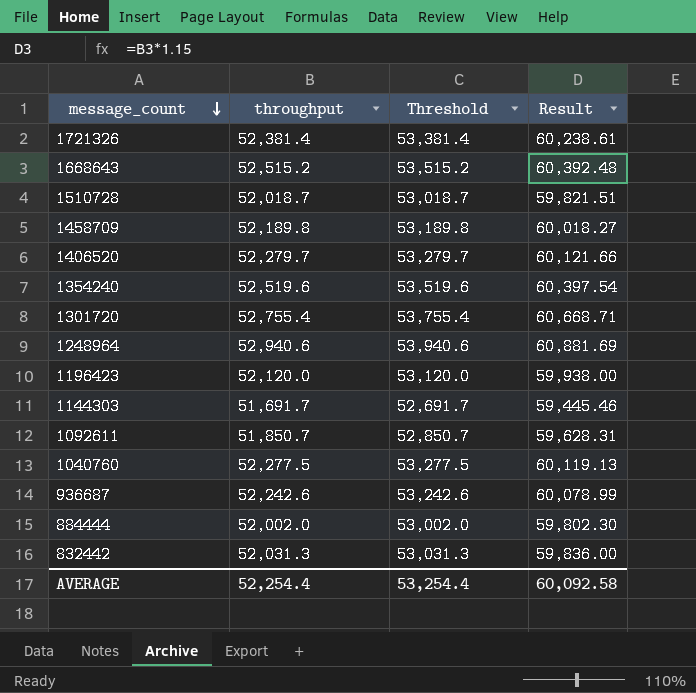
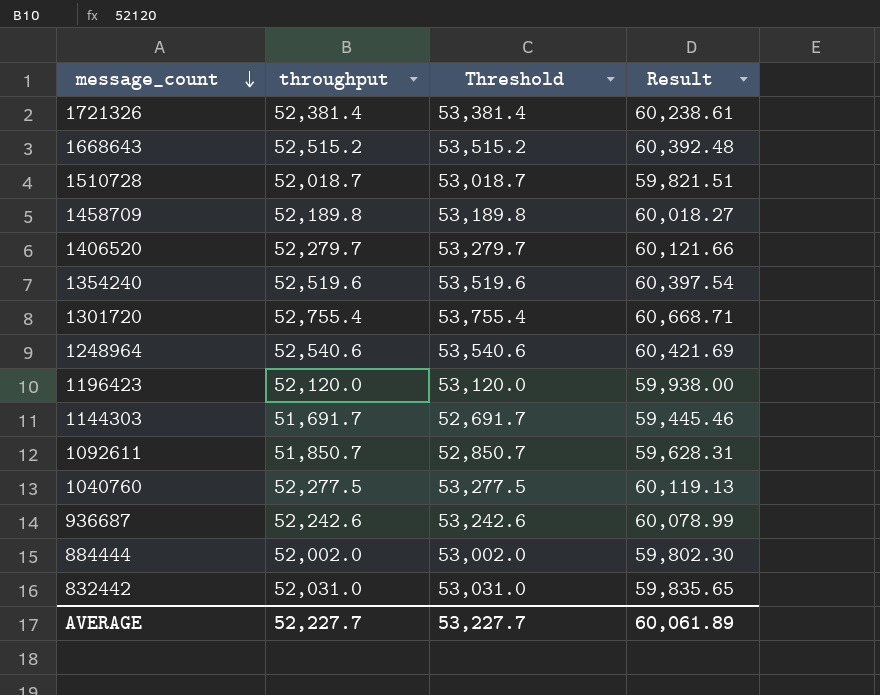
1248964 | throughput: 52,940.6 -> 52,540.6
1248964 | Threshold: 53,940.6 -> 53,540.6
1248964 | Result: 60,881.69 -> 60,421.69
832442 | throughput: 52,031.3 -> 52,031.0
832442 | Threshold: 53,031.3 -> 53,031.0
832442 | Result: 59,836.00 -> 59,835.65
AVERAGE | throughput: 52,254.4 -> 52,227.7
AVERAGE | Threshold: 53,254.4 -> 53,227.7
AVERAGE | Result: 60,092.58 -> 60,061.89

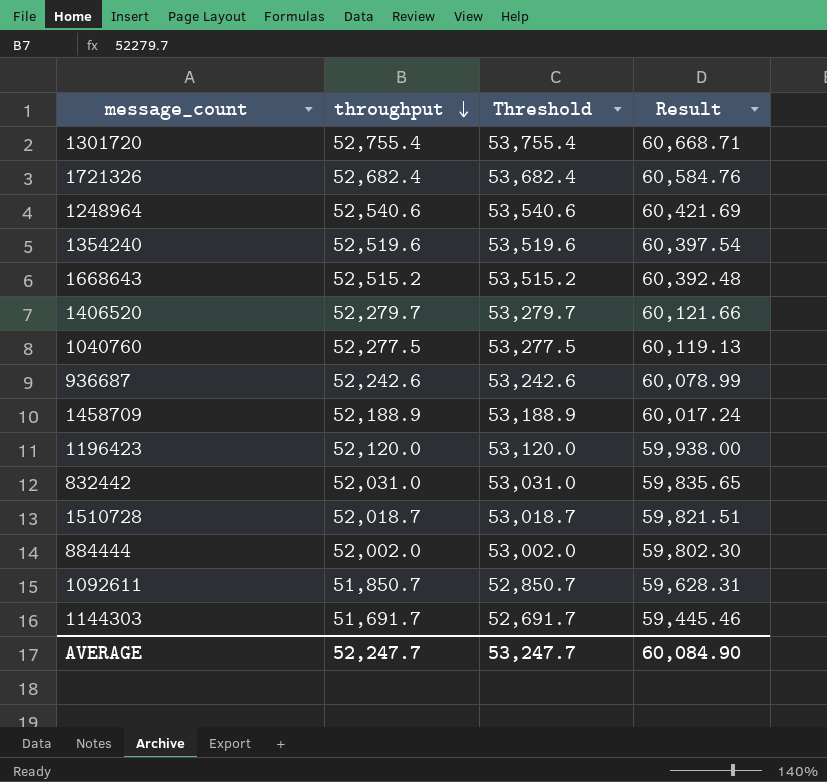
row order: message_count descending -> throughput descending
1721326 | throughput: 52,381.4 -> 52,682.4
1721326 | Threshold: 53,381.4 -> 53,682.4
1721326 | Result: 60,238.61 -> 60,584.76
1458709 | throughput: 52,189.8 -> 52,188.9
1458709 | Threshold: 53,189.8 -> 53,188.9
1458709 | Result: 60,018.27 -> 60,017.24
AVERAGE | throughput: 52,227.7 -> 52,247.7
AVERAGE | Threshold: 53,227.7 -> 53,247.7
AVERAGE | Result: 60,061.89 -> 60,084.90

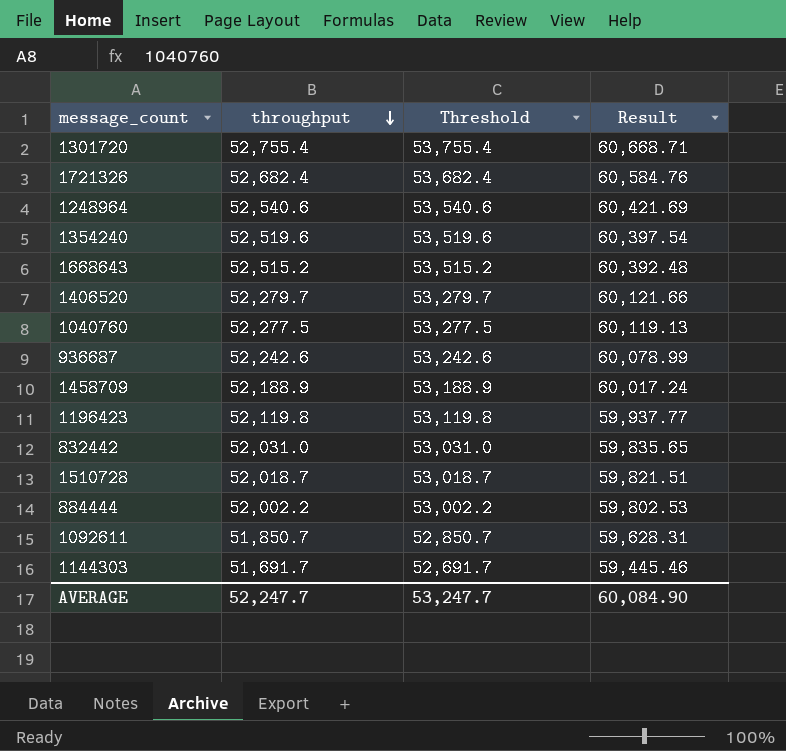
1196423 | throughput: 52,120.0 -> 52,119.8
1196423 | Threshold: 53,120.0 -> 53,119.8
1196423 | Result: 59,938.00 -> 59,937.77
884444 | throughput: 52,002.0 -> 52,002.2
884444 | Threshold: 53,002.0 -> 53,002.2
884444 | Result: 59,802.30 -> 59,802.53

